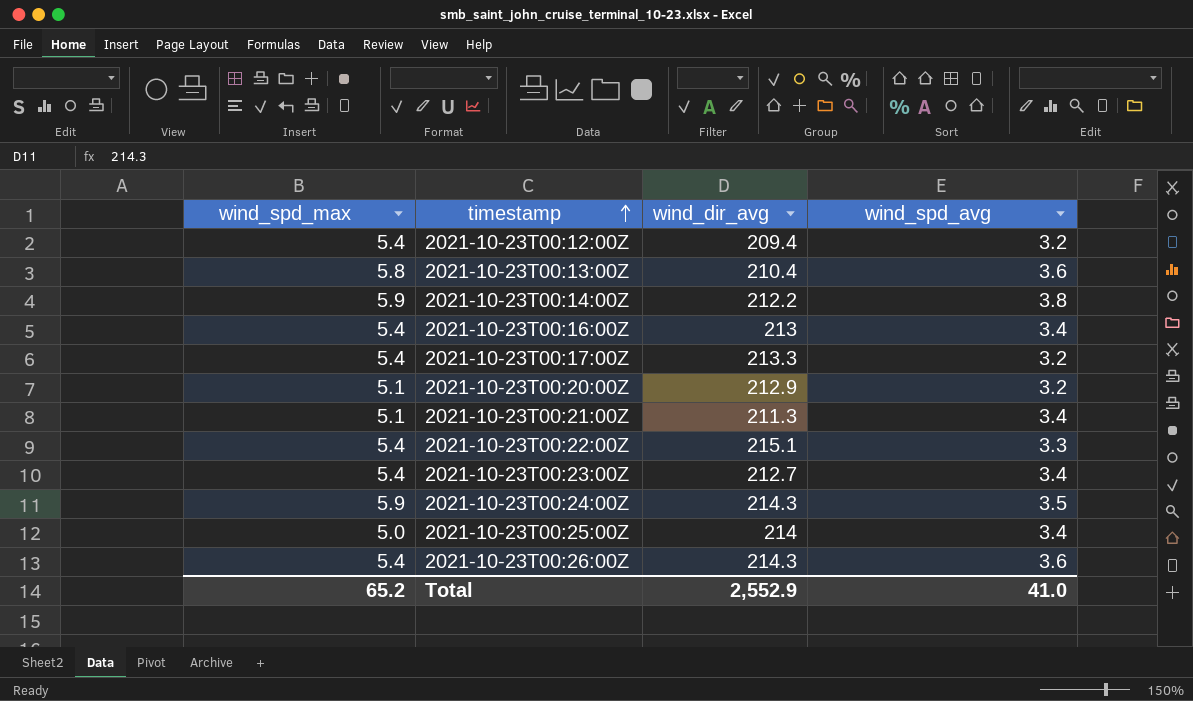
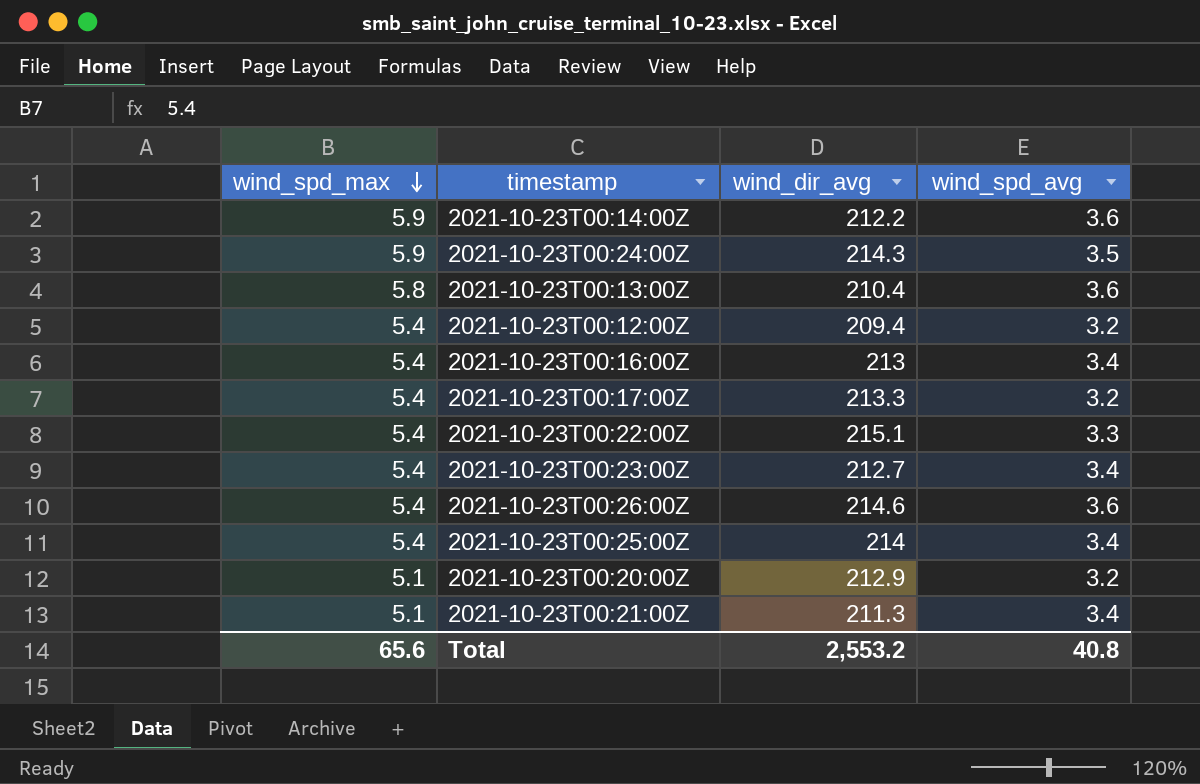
row order: timestamp ascending -> wind_spd_max descending
2021-10-23T00:14:00Z | wind_spd_avg: 3.8 -> 3.6
2021-10-23T00:26:00Z | wind_dir_avg: 214.3 -> 214.6
2021-10-23T00:25:00Z | wind_spd_max: 5.0 -> 5.4
Total | wind_spd_max: 65.2 -> 65.6
Total | wind_dir_avg: 2,552.9 -> 2,553.2
Total | wind_spd_avg: 41.0 -> 40.8

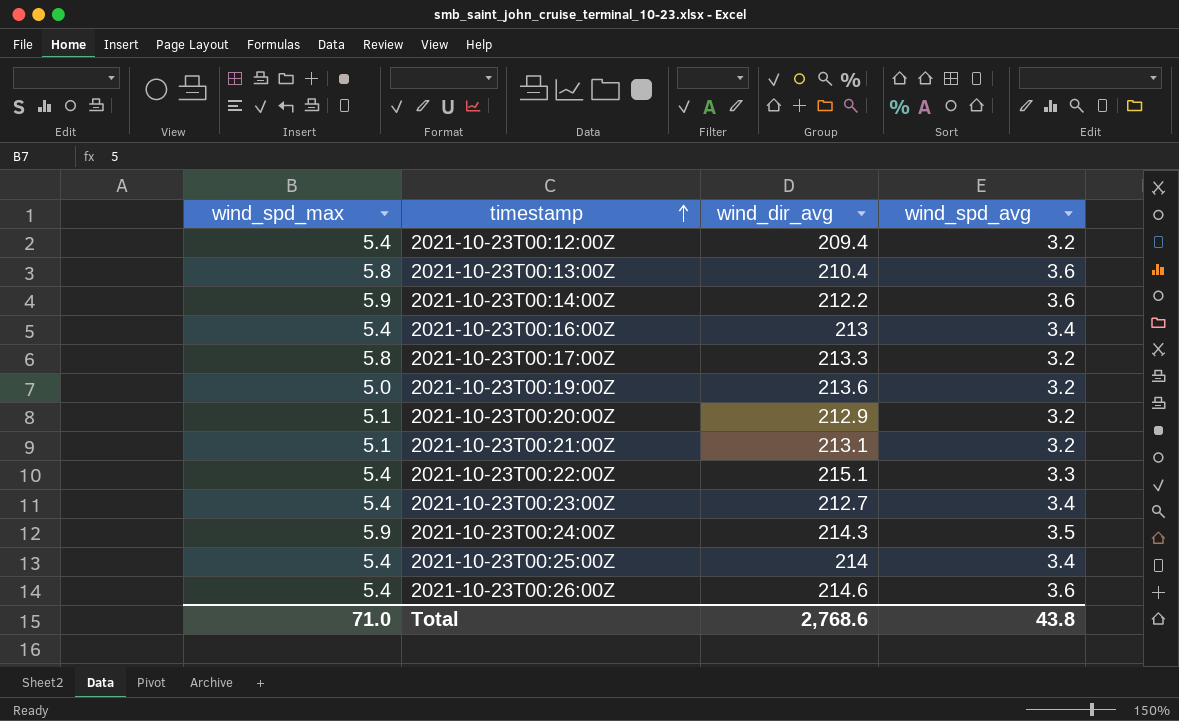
row order: wind_spd_max descending -> timestamp ascending
2021-10-23T00:17:00Z | wind_spd_max: 5.4 -> 5.8
row 2021-10-23T00:19:00Z: none -> 5.0 | 213.6 | 3.2
2021-10-23T00:21:00Z | wind_dir_avg: 211.3 -> 213.1
2021-10-23T00:21:00Z | wind_spd_avg: 3.4 -> 3.2
Total | wind_spd_max: 65.6 -> 71.0
Total | wind_dir_avg: 2,553.2 -> 2,768.6
Total | wind_spd_avg: 40.8 -> 43.8

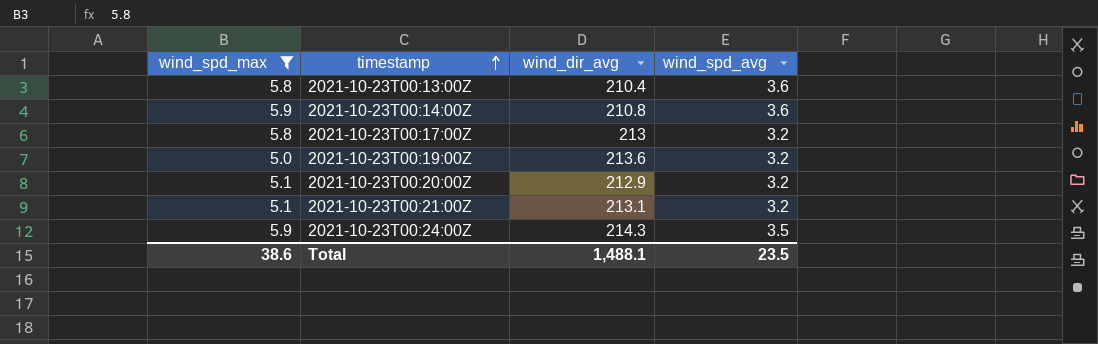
filter: none -> wind_spd_max != 5.4
2021-10-23T00:14:00Z | wind_dir_avg: 212.2 -> 210.8
2021-10-23T00:17:00Z | wind_dir_avg: 213.3 -> 213
Total | wind_spd_max: 71.0 -> 38.6
Total | wind_dir_avg: 2,768.6 -> 1,488.1
Total | wind_spd_avg: 43.8 -> 23.5

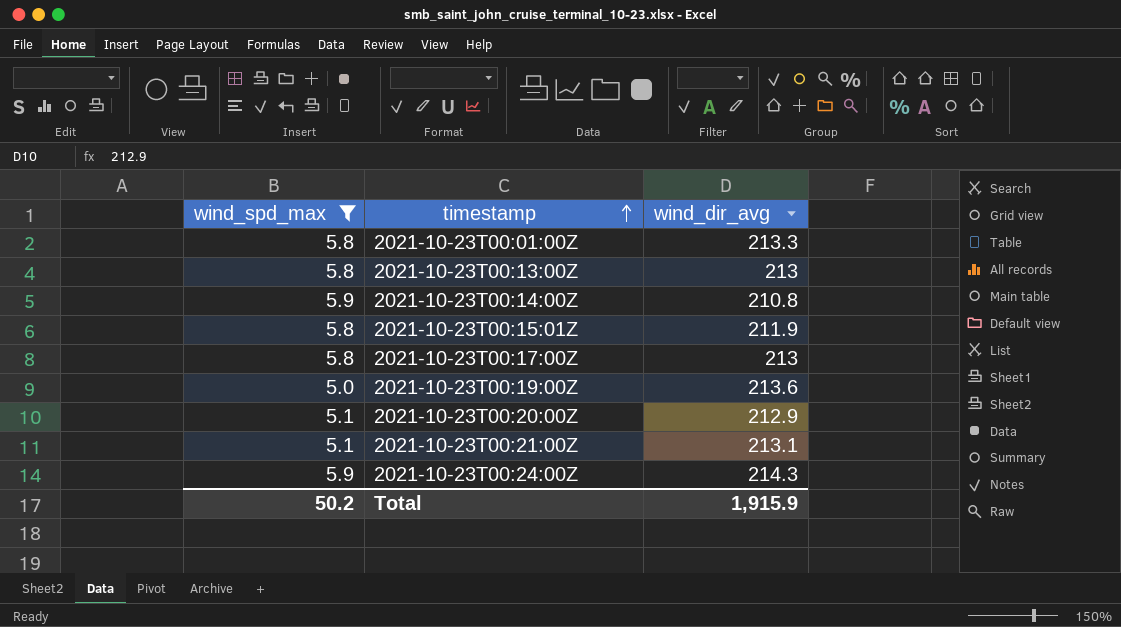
column wind_spd_avg | position: 4 -> none
row 2021-10-23T00:01:00Z: none -> 5.8 | 213.3
2021-10-23T00:13:00Z | wind_dir_avg: 210.4 -> 213
row 2021-10-23T00:15:01Z: none -> 5.8 | 211.9
Total | wind_spd_max: 38.6 -> 50.2
Total | wind_dir_avg: 1,488.1 -> 1,915.9

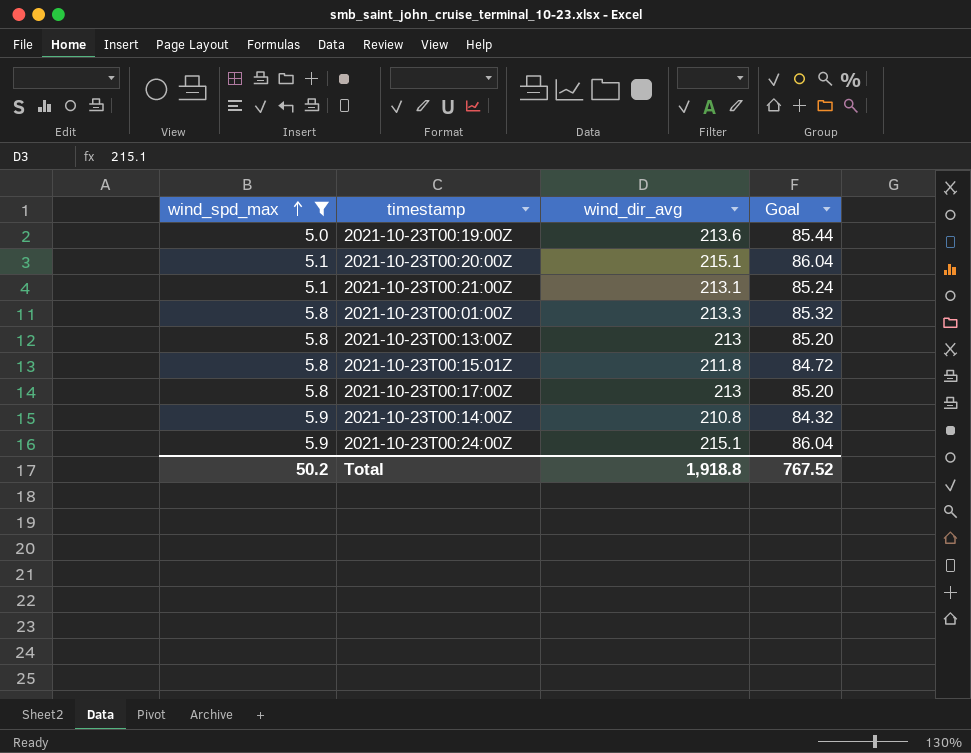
row order: timestamp ascending -> wind_spd_max ascending
column Goal | formula: none -> [wind_dir_avg] * 0.4
2021-10-23T00:20:00Z | wind_dir_avg: 212.9 -> 215.1
2021-10-23T00:15:01Z | wind_dir_avg: 211.9 -> 211.8
2021-10-23T00:24:00Z | wind_dir_avg: 214.3 -> 215.1
Total | wind_dir_avg: 1,915.9 -> 1,918.8

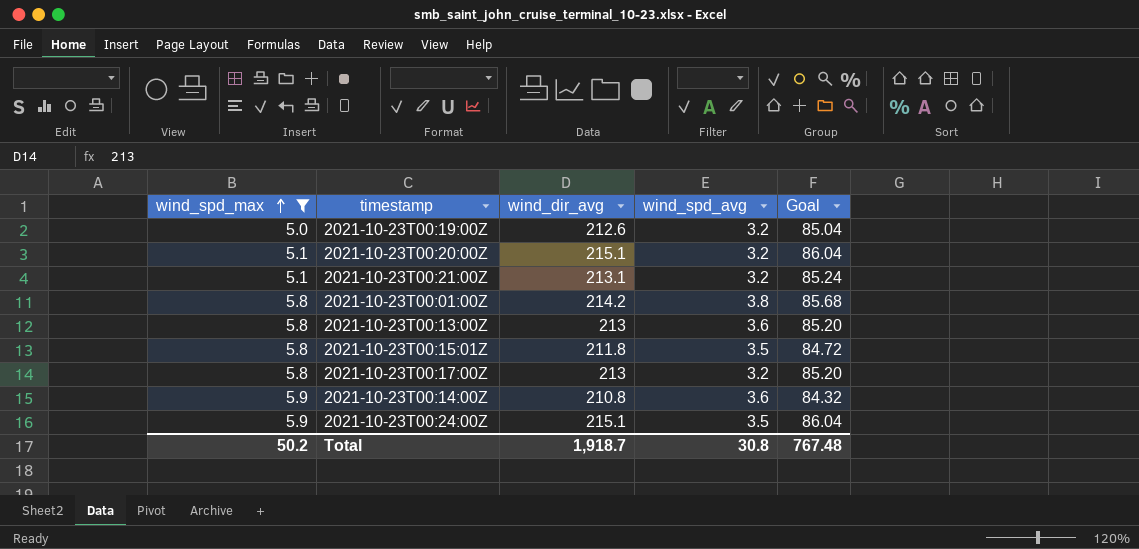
column wind_spd_avg | position: none -> 4
2021-10-23T00:19:00Z | wind_dir_avg: 213.6 -> 212.6
2021-10-23T00:19:00Z | Goal: 85.44 -> 85.04
2021-10-23T00:01:00Z | wind_dir_avg: 213.3 -> 214.2
2021-10-23T00:01:00Z | Goal: 85.32 -> 85.68
Total | wind_dir_avg: 1,918.8 -> 1,918.7
Total | Goal: 767.52 -> 767.48

